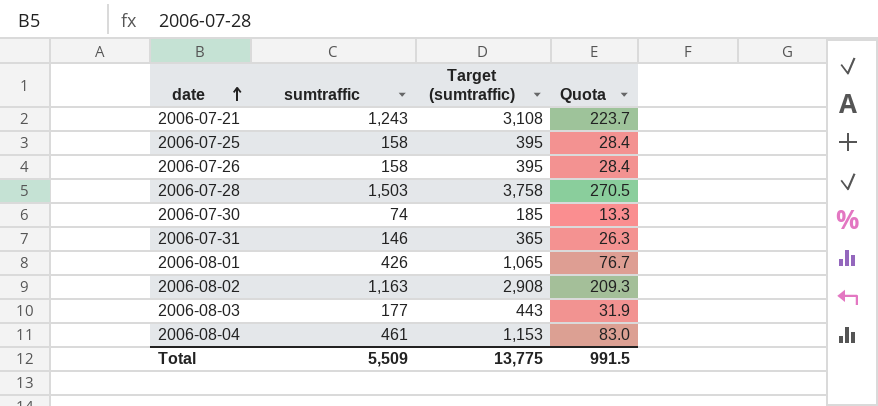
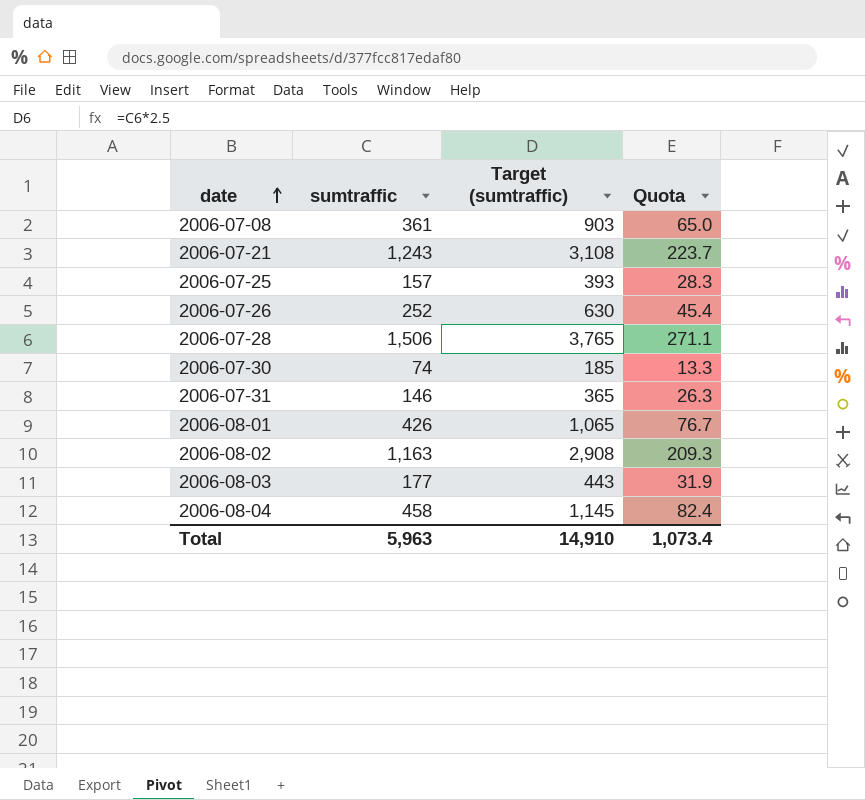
row 2006-07-08: none -> 361 | 903 | 65.0
2006-07-25 | sumtraffic: 158 -> 157
2006-07-25 | Target (sumtraffic): 395 -> 393
2006-07-25 | Quota: 28.4 -> 28.3
2006-07-26 | sumtraffic: 158 -> 252
2006-07-26 | Target (sumtraffic): 395 -> 630
2006-07-26 | Quota: 28.4 -> 45.4
2006-07-28 | sumtraffic: 1,503 -> 1,506
2006-07-28 | Target (sumtraffic): 3,758 -> 3,765
2006-07-28 | Quota: 270.5 -> 271.1
2006-08-04 | sumtraffic: 461 -> 458
2006-08-04 | Target (sumtraffic): 1,153 -> 1,145
2006-08-04 | Quota: 83.0 -> 82.4
Total | sumtraffic: 5,509 -> 5,963
Total | Target (sumtraffic): 13,775 -> 14,910
Total | Quota: 991.5 -> 1,073.4

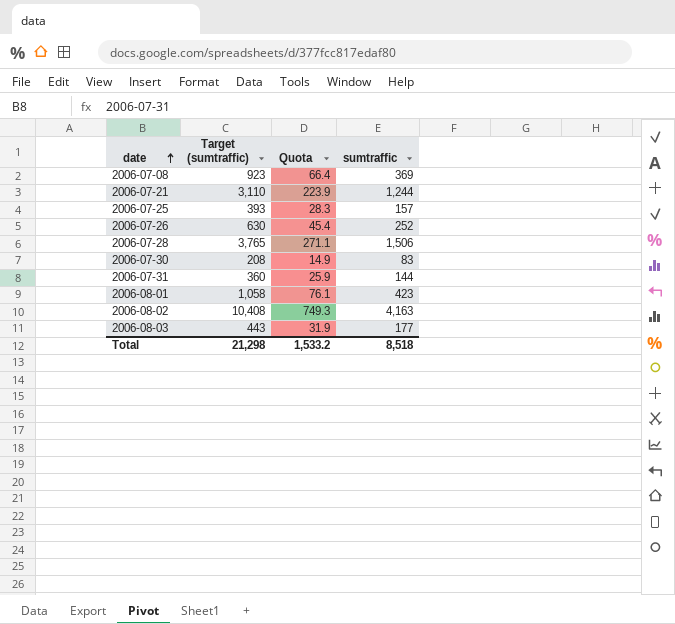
column sumtraffic | position: 2 -> 4
row 2006-08-04: 458 | 1,145 | 82.4 -> none
2006-07-08 | Target (sumtraffic): 903 -> 923
2006-07-08 | Quota: 65.0 -> 66.4
2006-07-08 | sumtraffic: 361 -> 369
2006-07-21 | Target (sumtraffic): 3,108 -> 3,110
2006-07-21 | Quota: 223.7 -> 223.9
2006-07-21 | sumtraffic: 1,243 -> 1,244
2006-07-30 | Target (sumtraffic): 185 -> 208
2006-07-30 | Quota: 13.3 -> 14.9
2006-07-30 | sumtraffic: 74 -> 83
2006-07-31 | Target (sumtraffic): 365 -> 360
2006-07-31 | Quota: 26.3 -> 25.9
2006-07-31 | sumtraffic: 146 -> 144
2006-08-01 | Target (sumtraffic): 1,065 -> 1,058
2006-08-01 | Quota: 76.7 -> 76.1
2006-08-01 | sumtraffic: 426 -> 423
2006-08-02 | Target (sumtraffic): 2,908 -> 10,408
2006-08-02 | Quota: 209.3 -> 749.3
2006-08-02 | sumtraffic: 1,163 -> 4,163
Total | Target (sumtraffic): 14,910 -> 21,298
Total | Quota: 1,073.4 -> 1,533.2
Total | sumtraffic: 5,963 -> 8,518

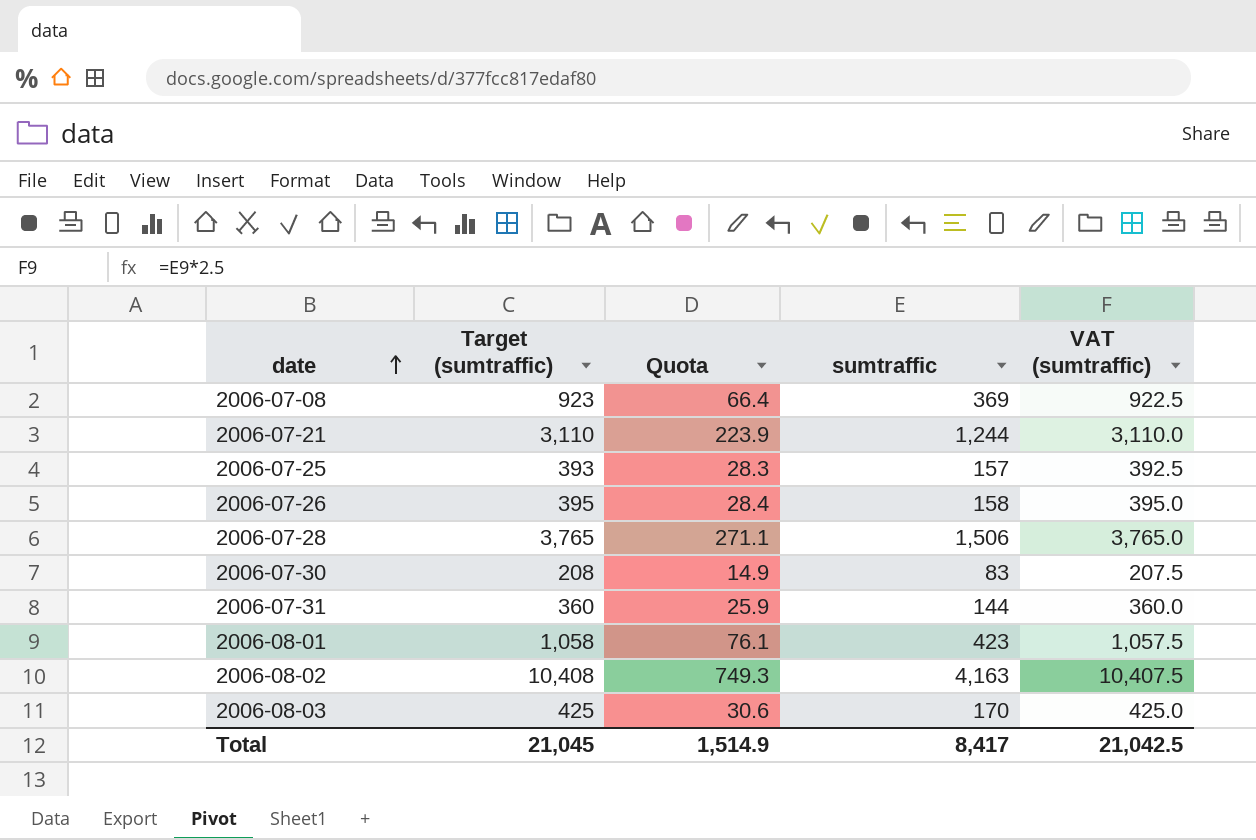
column VAT (sumtraffic) | formula: none -> [sumtraffic] * 2.5
2006-07-26 | Target (sumtraffic): 630 -> 395
2006-07-26 | Quota: 45.4 -> 28.4
2006-07-26 | sumtraffic: 252 -> 158
2006-08-03 | Target (sumtraffic): 443 -> 425
2006-08-03 | Quota: 31.9 -> 30.6
2006-08-03 | sumtraffic: 177 -> 170
Total | Target (sumtraffic): 21,298 -> 21,045
Total | Quota: 1,533.2 -> 1,514.9
Total | sumtraffic: 8,518 -> 8,417

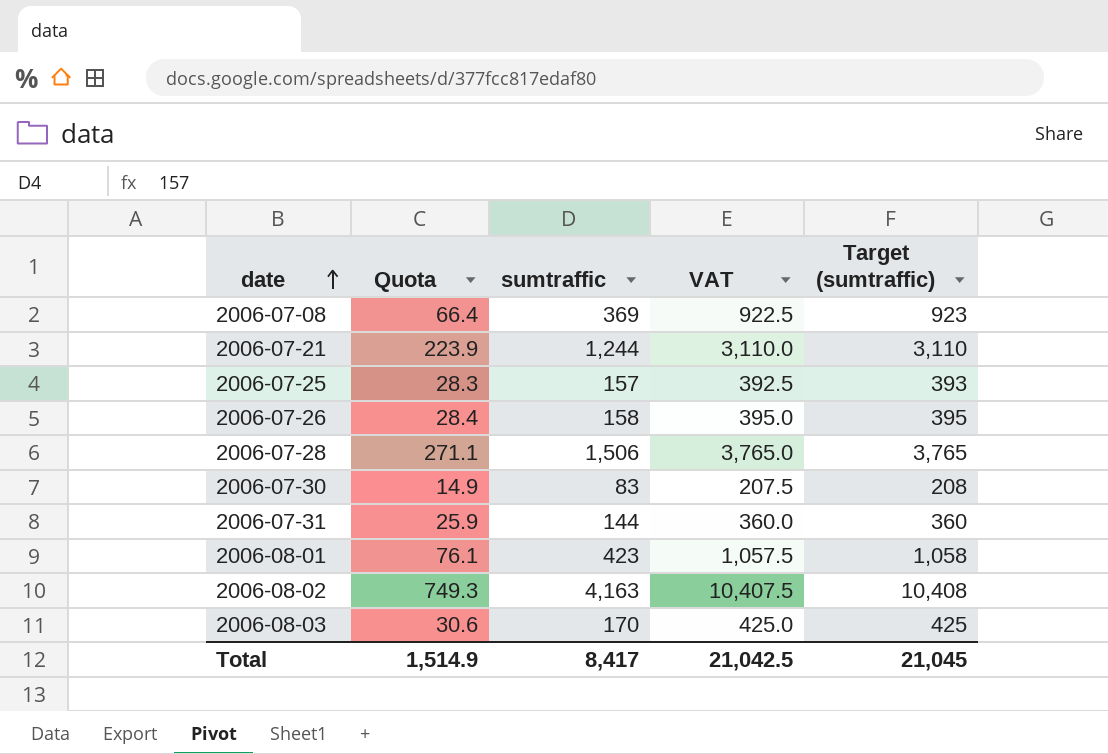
column name: VAT (sumtraffic) -> VAT
column Target (sumtraffic) | position: 2 -> 5

